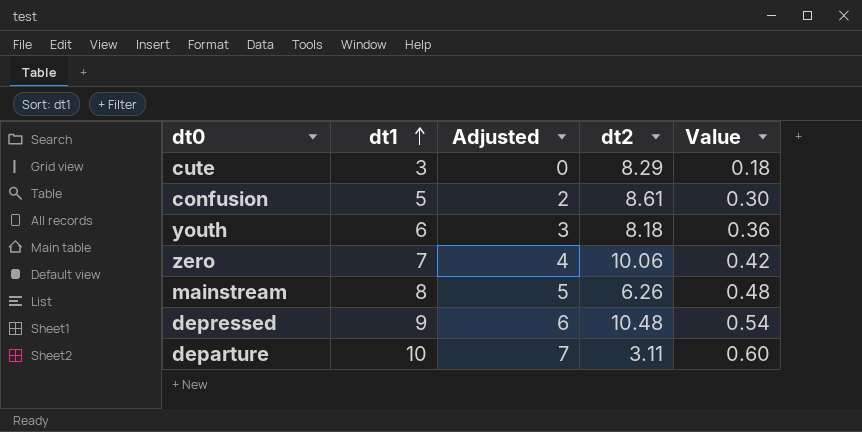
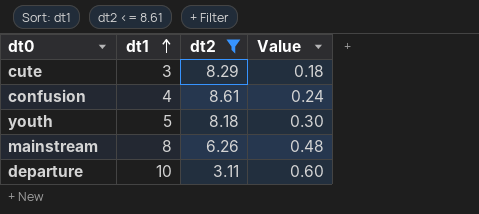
filter: none -> dt2 <= 8.61
column Adjusted | formula: [dt1] - 3 -> none
confusion | dt1: 5 -> 4
confusion | Value: 0.30 -> 0.24
youth | dt1: 6 -> 5
youth | Value: 0.36 -> 0.30

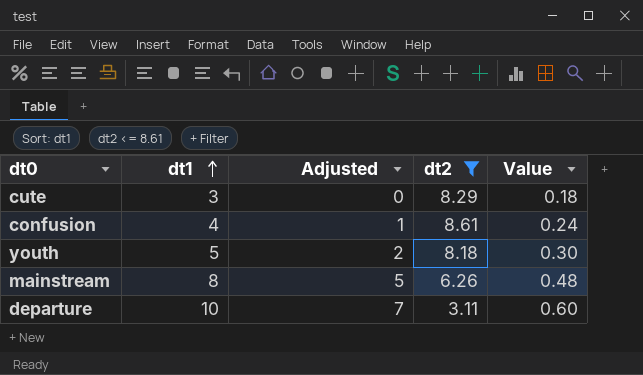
column Adjusted | formula: none -> [dt1] - 3

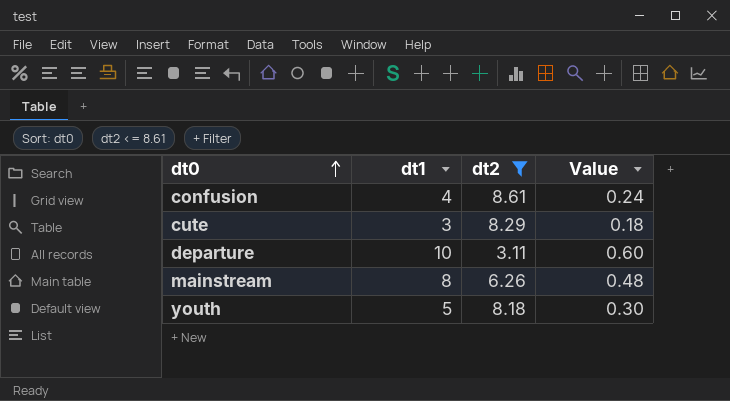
row order: dt1 ascending -> dt0 ascending
column Adjusted | formula: [dt1] - 3 -> none

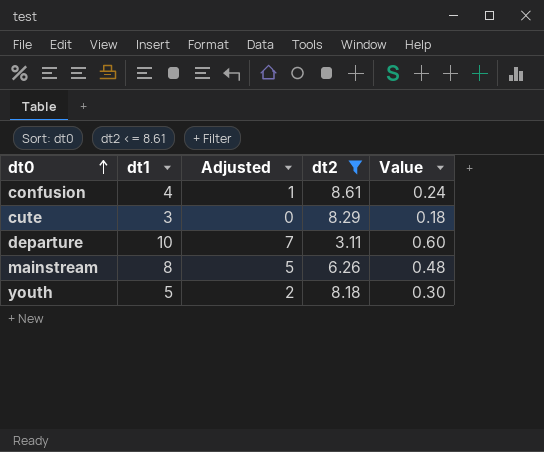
column Adjusted | formula: none -> [dt1] - 3

